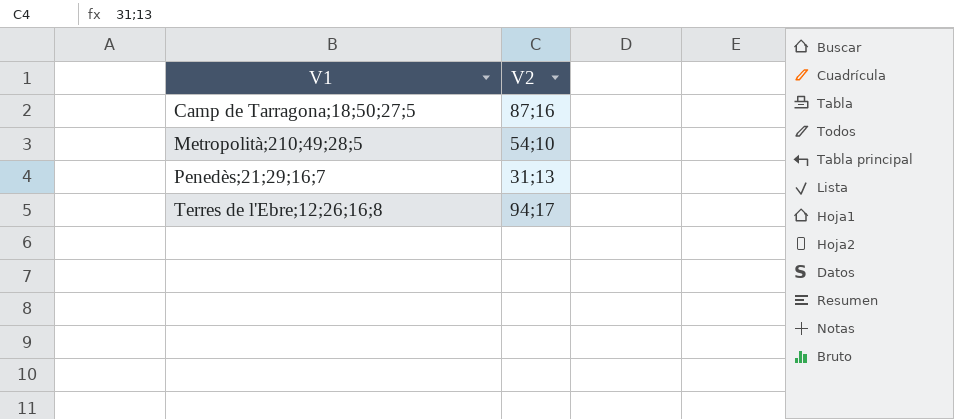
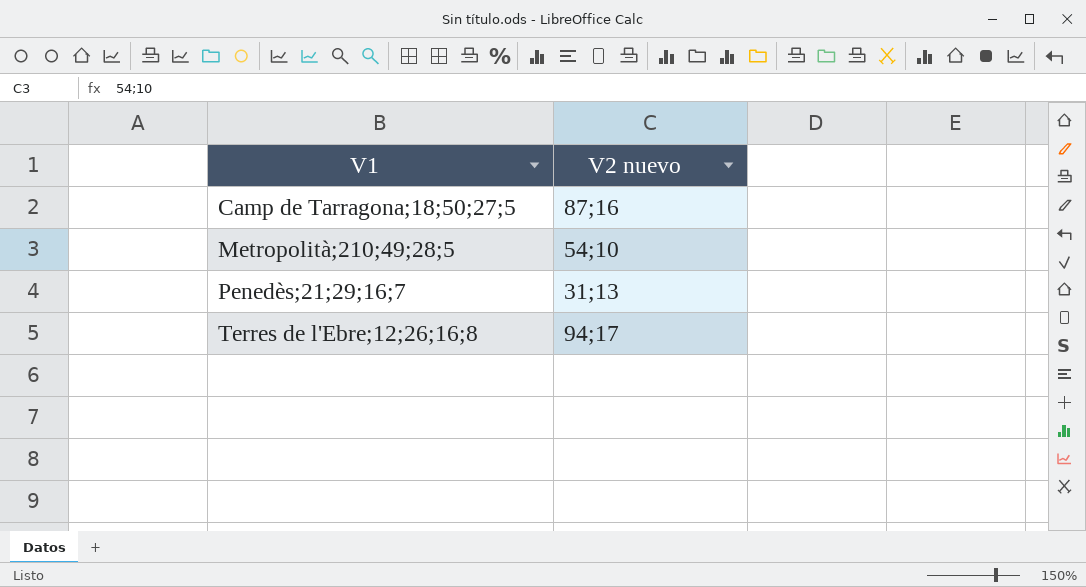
column name: V2 -> V2 nuevo

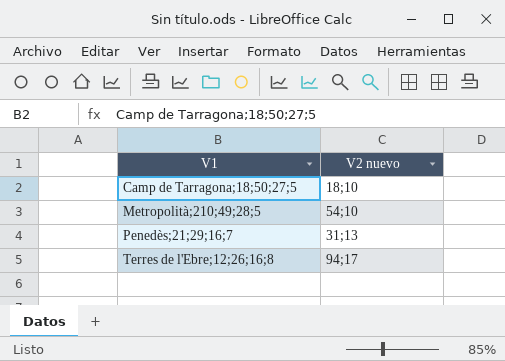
Camp de Tarragona;18;50;27;5 | V2 nuevo: 87;16 -> 18;10

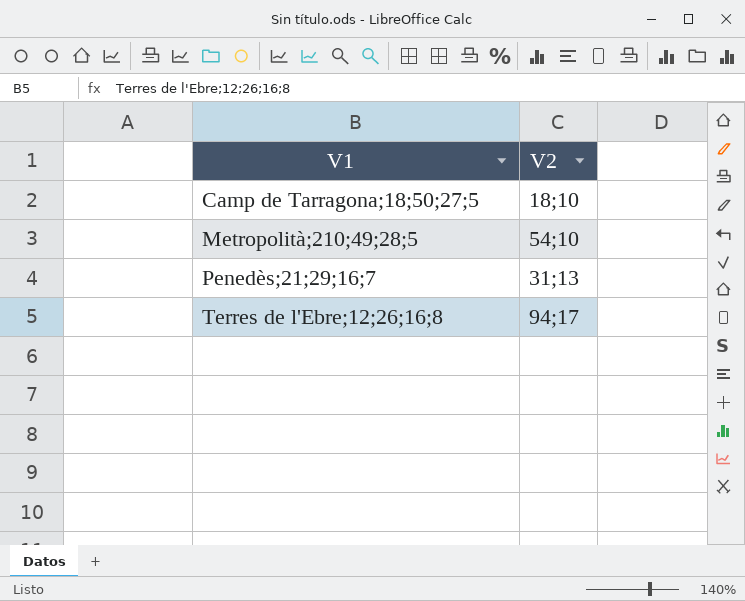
column name: V2 nuevo -> V2

